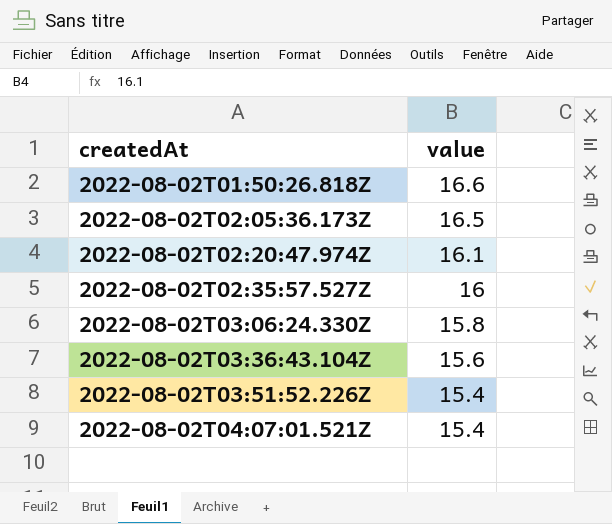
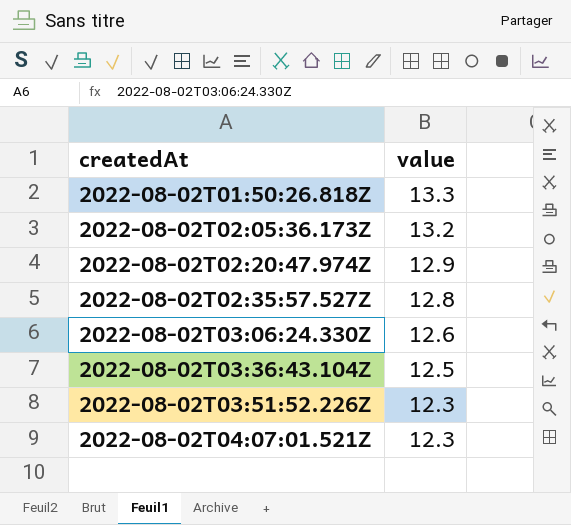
2022-08-02T01:50:26.818Z | value: 16.6 -> 13.3
2022-08-02T02:05:36.173Z | value: 16.5 -> 13.2
2022-08-02T02:20:47.974Z | value: 16.1 -> 12.9
2022-08-02T02:35:57.527Z | value: 16 -> 12.8
2022-08-02T03:06:24.330Z | value: 15.8 -> 12.6
2022-08-02T03:36:43.104Z | value: 15.6 -> 12.5
2022-08-02T03:51:52.226Z | value: 15.4 -> 12.3
2022-08-02T04:07:01.521Z | value: 15.4 -> 12.3

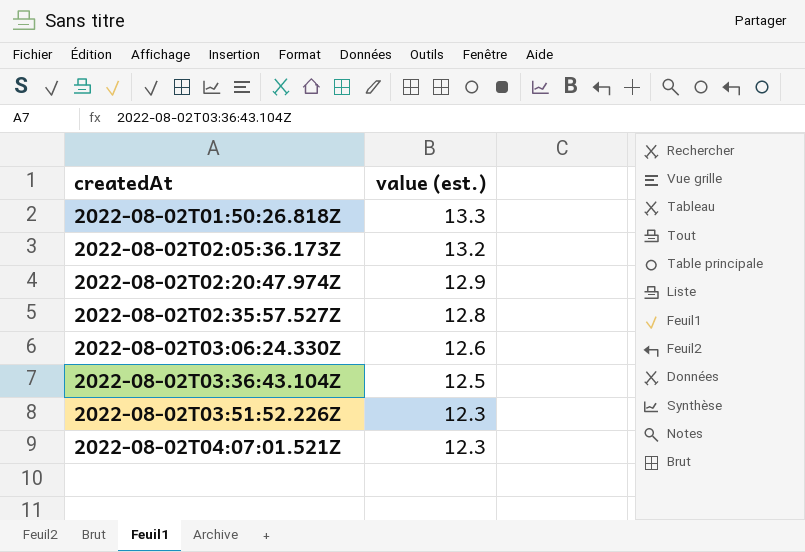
column name: value -> value (est.)

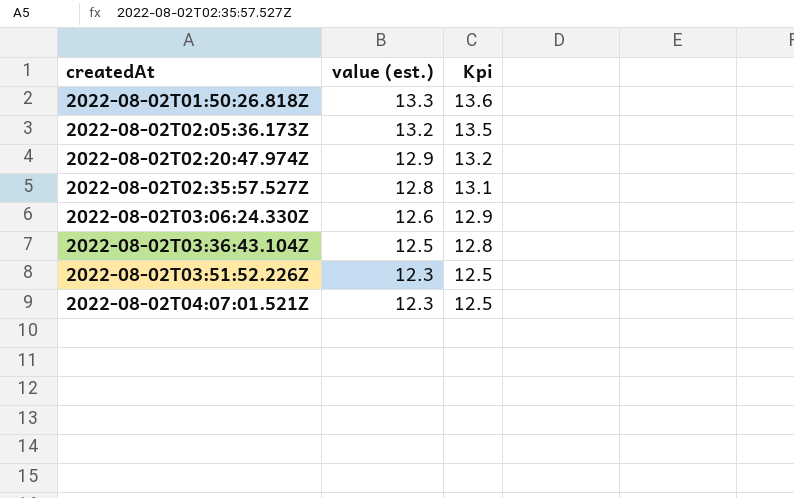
column Kpi | formula: none -> [value (est.)] * 1.02

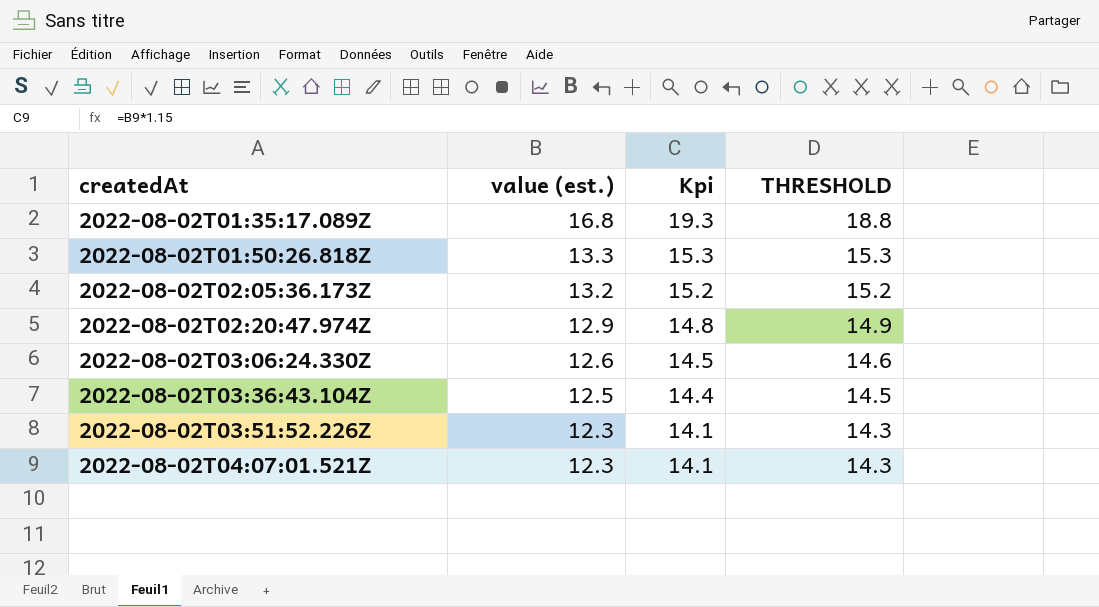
column Kpi | formula: [value (est.)] * 1.02 -> [value (est.)] * 1.15
column THRESHOLD | formula: none -> [value (est.)] + 2
row 2022-08-02T02:35:57.527Z: 12.8 | 13.1 -> none
row 2022-08-02T01:35:17.089Z: none -> 16.8 | 19.3 | 18.8

